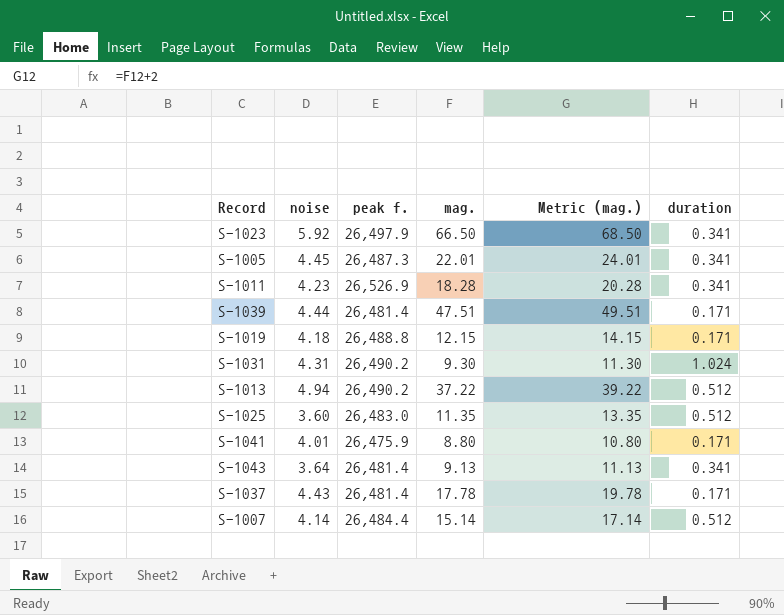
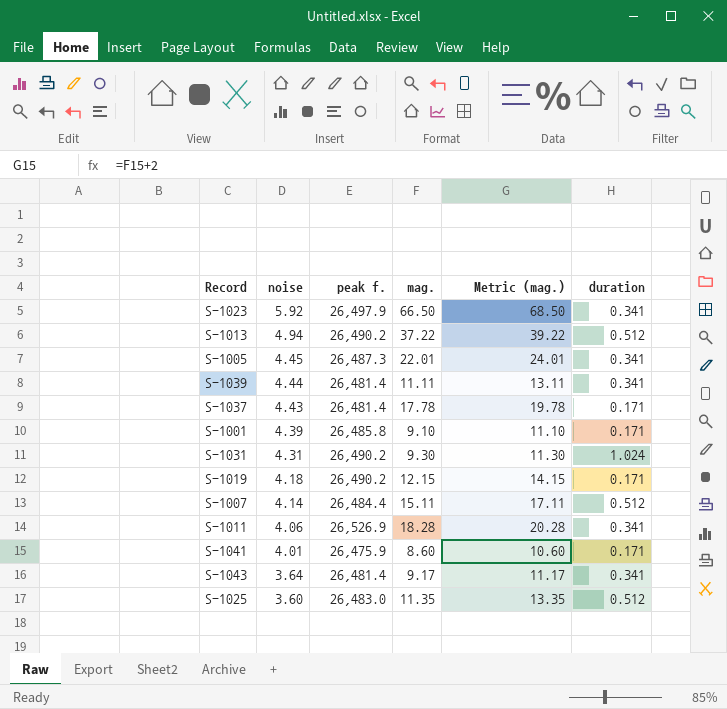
row order: none -> noise descending
S-1039 | mag.: 47.51 -> 11.11
S-1039 | Metric (mag.): 49.51 -> 13.11
S-1039 | duration: 0.171 -> 0.341
row S-1001: none -> 4.39 | 26,485.8 | 9.10 | 11.10 | 0.171
S-1019 | peak f.: 26,488.8 -> 26,490.2
S-1007 | mag.: 15.14 -> 15.11
S-1007 | Metric (mag.): 17.14 -> 17.11
S-1011 | noise: 4.23 -> 4.06
S-1041 | mag.: 8.80 -> 8.60
S-1041 | Metric (mag.): 10.80 -> 10.60
S-1043 | mag.: 9.13 -> 9.17
S-1043 | Metric (mag.): 11.13 -> 11.17

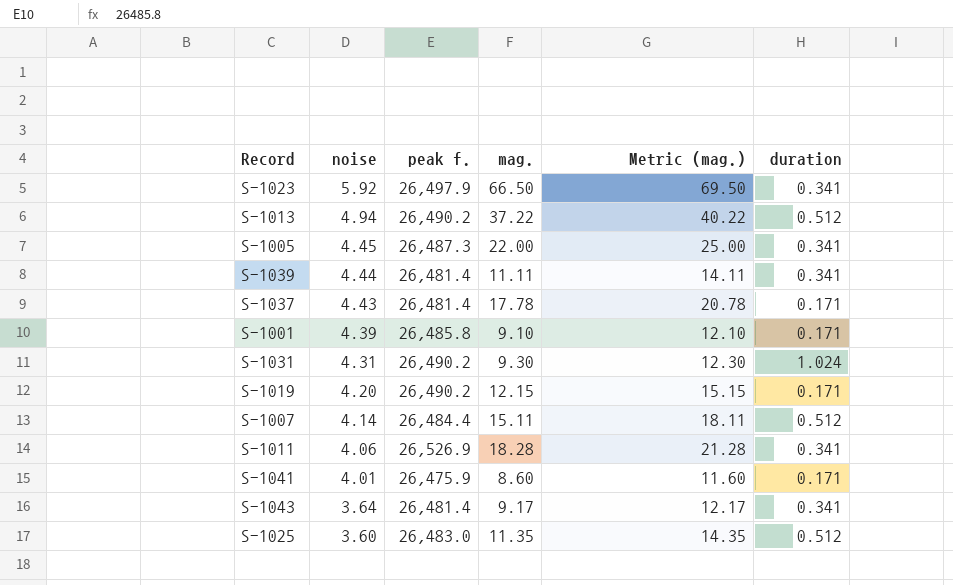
column Metric (mag.) | formula: [mag.] + 2 -> [mag.] + 3
S-1005 | mag.: 22.01 -> 22.00
S-1019 | noise: 4.18 -> 4.20

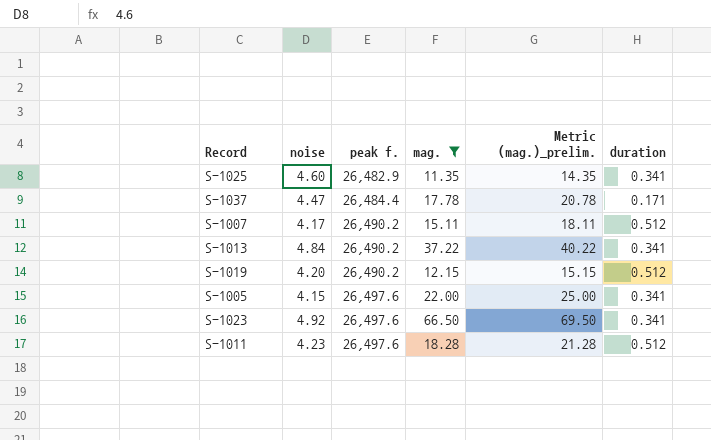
filter: none -> mag. >= 11.35
row order: noise descending -> peak f. ascending
column name: Metric (mag.) -> Metric (mag.)_prelim.
S-1025 | noise: 3.60 -> 4.60
S-1025 | peak f.: 26,483.0 -> 26,482.9
S-1025 | duration: 0.512 -> 0.341
S-1037 | noise: 4.43 -> 4.47
S-1037 | peak f.: 26,481.4 -> 26,484.4
S-1007 | noise: 4.14 -> 4.17
S-1007 | peak f.: 26,484.4 -> 26,490.2
S-1013 | noise: 4.94 -> 4.84
S-1013 | duration: 0.512 -> 0.341
S-1019 | duration: 0.171 -> 0.512
S-1005 | noise: 4.45 -> 4.15
S-1005 | peak f.: 26,487.3 -> 26,497.6
S-1023 | noise: 5.92 -> 4.92
S-1023 | peak f.: 26,497.9 -> 26,497.6
S-1011 | noise: 4.06 -> 4.23
S-1011 | peak f.: 26,526.9 -> 26,497.6
S-1011 | duration: 0.341 -> 0.512

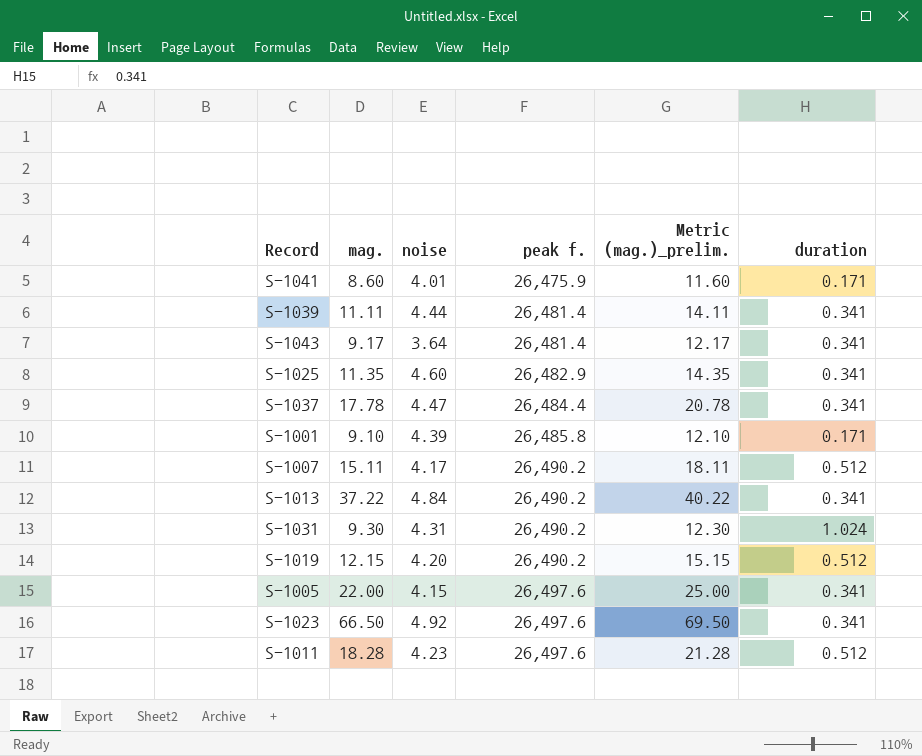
filter: mag. >= 11.35 -> none
column mag. | position: 4 -> 2
S-1037 | duration: 0.171 -> 0.341

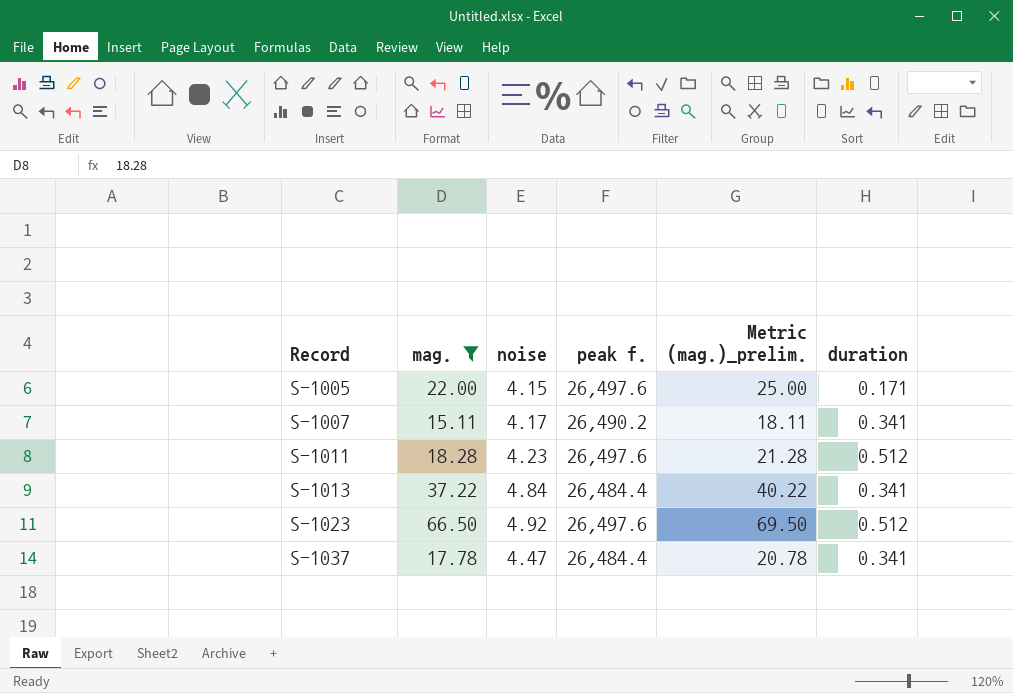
filter: none -> mag. >= 15.11
row order: peak f. ascending -> Record ascending
S-1005 | duration: 0.341 -> 0.171
S-1007 | duration: 0.512 -> 0.341
S-1013 | peak f.: 26,490.2 -> 26,484.4
S-1023 | duration: 0.341 -> 0.512

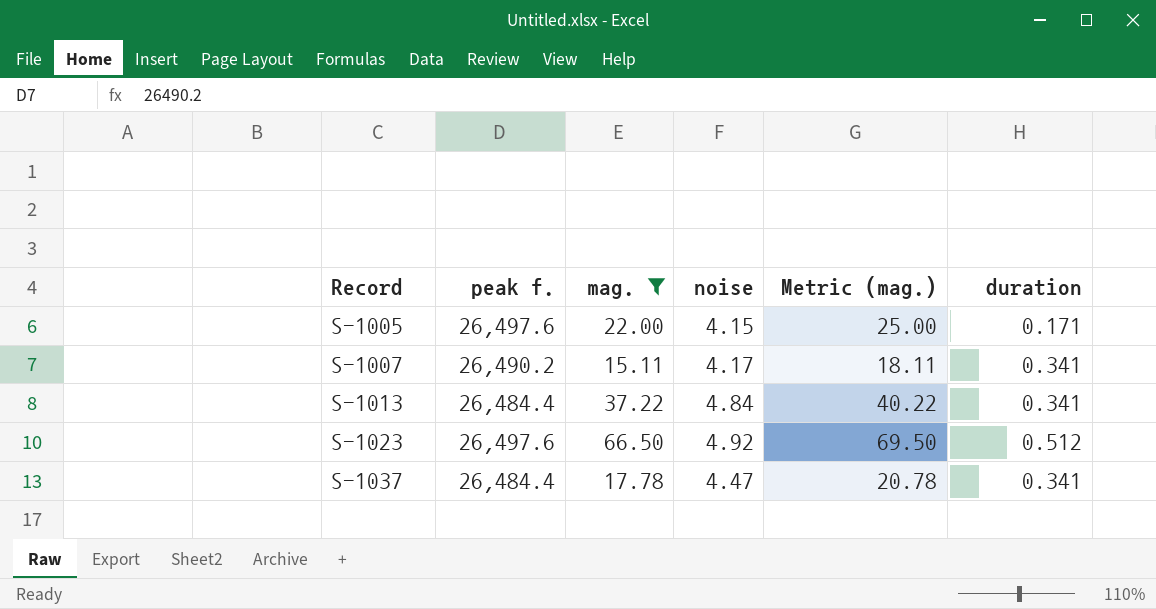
column peak f. | position: 4 -> 2
column name: Metric (mag.)_prelim. -> Metric (mag.)
row S-1011: 18.28 | 4.23 | 26,497.6 | 21.28 | 0.512 -> none

